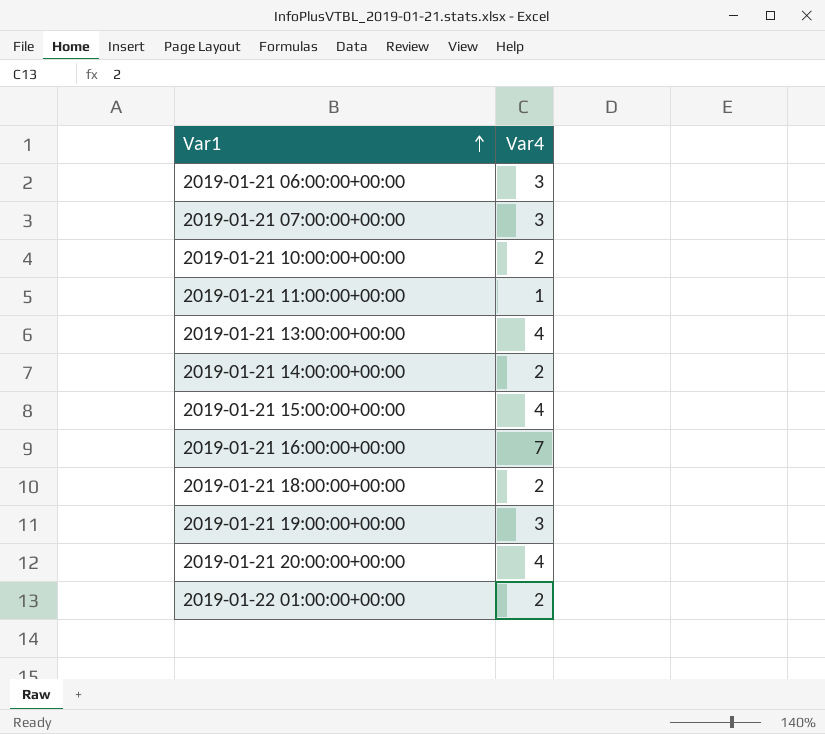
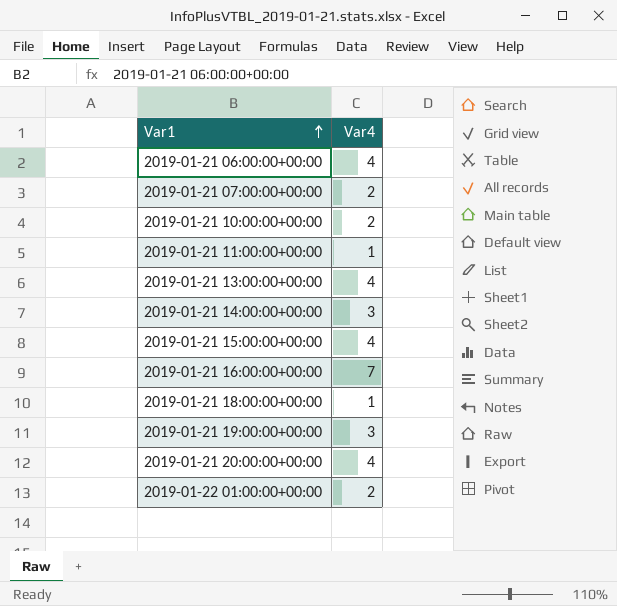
2019-01-21 06:00:00+00:00 | Var4: 3 -> 4
2019-01-21 07:00:00+00:00 | Var4: 3 -> 2
2019-01-21 14:00:00+00:00 | Var4: 2 -> 3
2019-01-21 18:00:00+00:00 | Var4: 2 -> 1

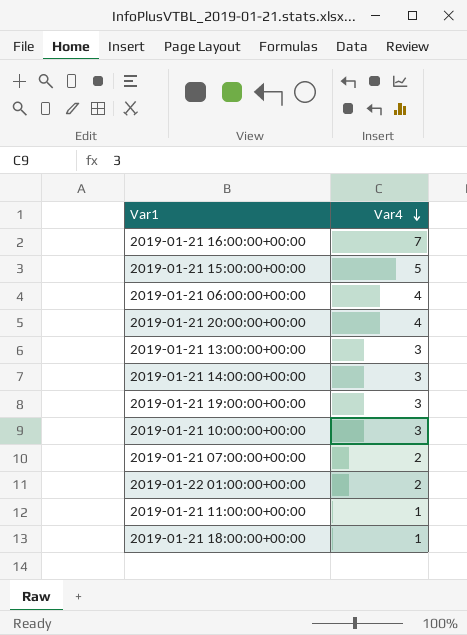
row order: Var1 ascending -> Var4 descending
2019-01-21 15:00:00+00:00 | Var4: 4 -> 5
2019-01-21 13:00:00+00:00 | Var4: 4 -> 3
2019-01-21 10:00:00+00:00 | Var4: 2 -> 3

